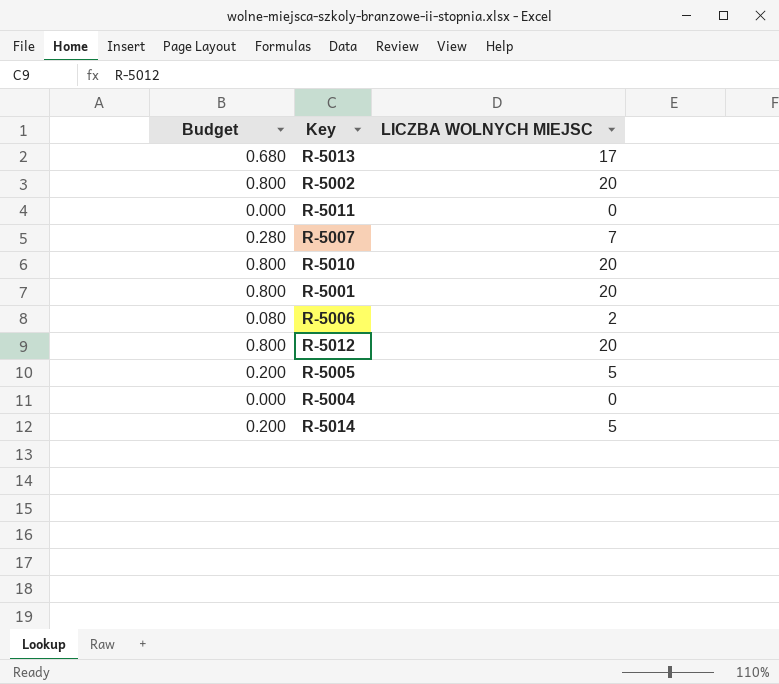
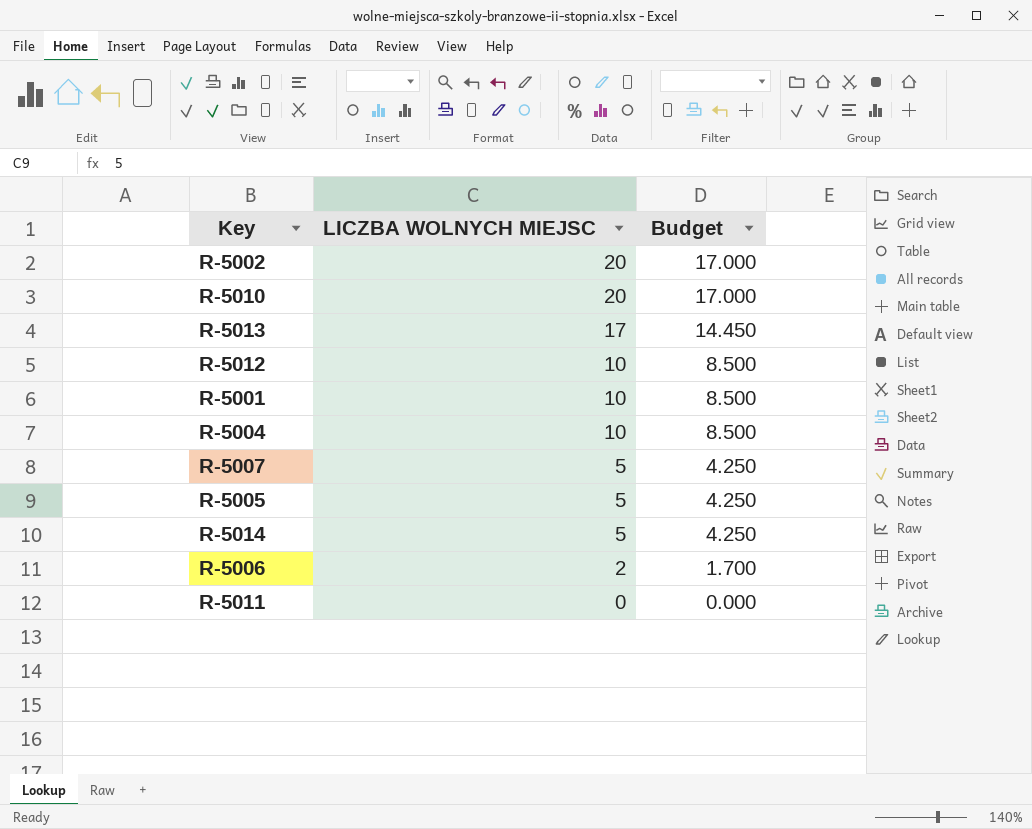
row order: none -> LICZBA WOLNYCH MIEJSC descending
column Budget | formula: [LICZBA WOLNYCH MIEJSC] * 0.04 -> [LICZBA WOLNYCH MIEJSC] * 0.85
column Budget | position: 1 -> 3
R-5012 | LICZBA WOLNYCH MIEJSC: 20 -> 10
R-5001 | LICZBA WOLNYCH MIEJSC: 20 -> 10
R-5004 | LICZBA WOLNYCH MIEJSC: 0 -> 10
R-5007 | LICZBA WOLNYCH MIEJSC: 7 -> 5

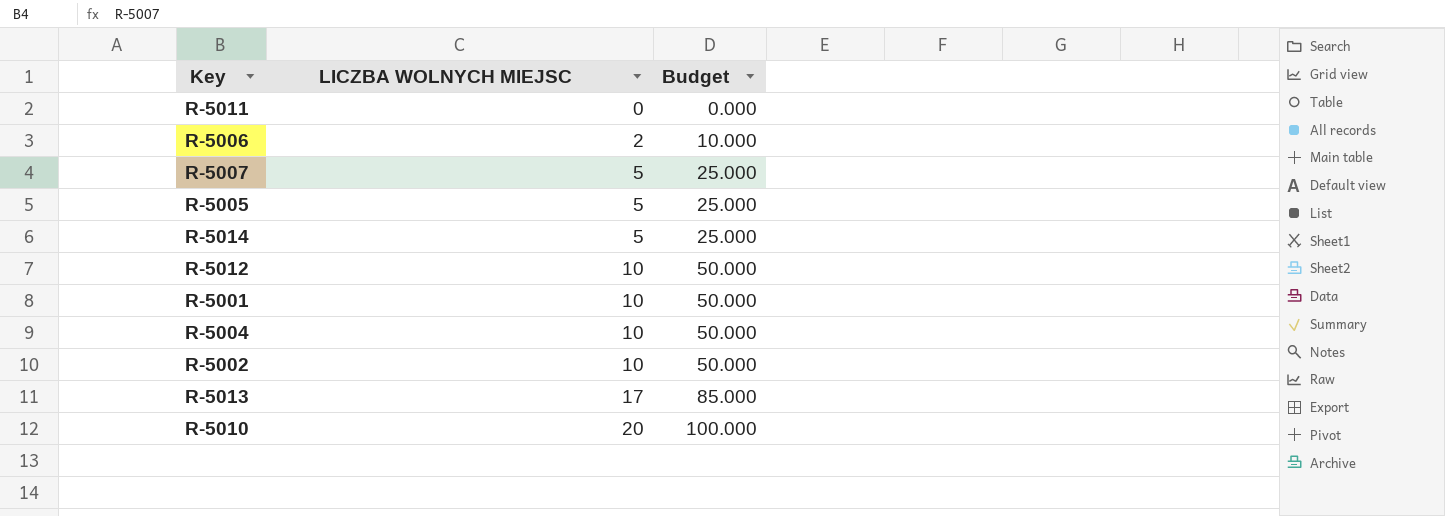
row order: LICZBA WOLNYCH MIEJSC descending -> LICZBA WOLNYCH MIEJSC ascending
column Budget | formula: [LICZBA WOLNYCH MIEJSC] * 0.85 -> [LICZBA WOLNYCH MIEJSC] * 5
R-5002 | LICZBA WOLNYCH MIEJSC: 20 -> 10

